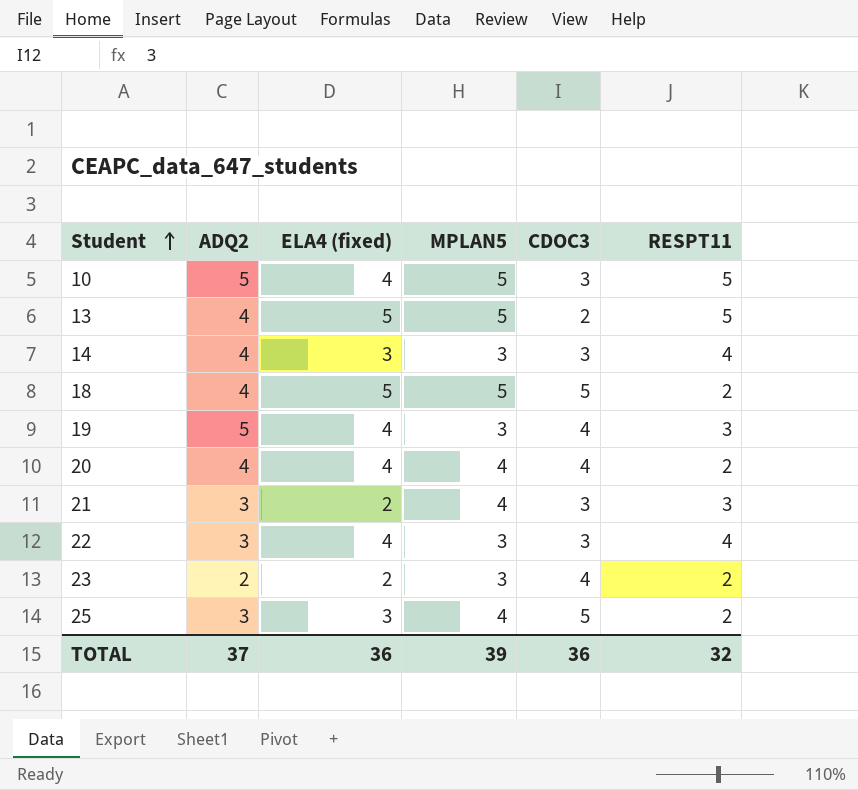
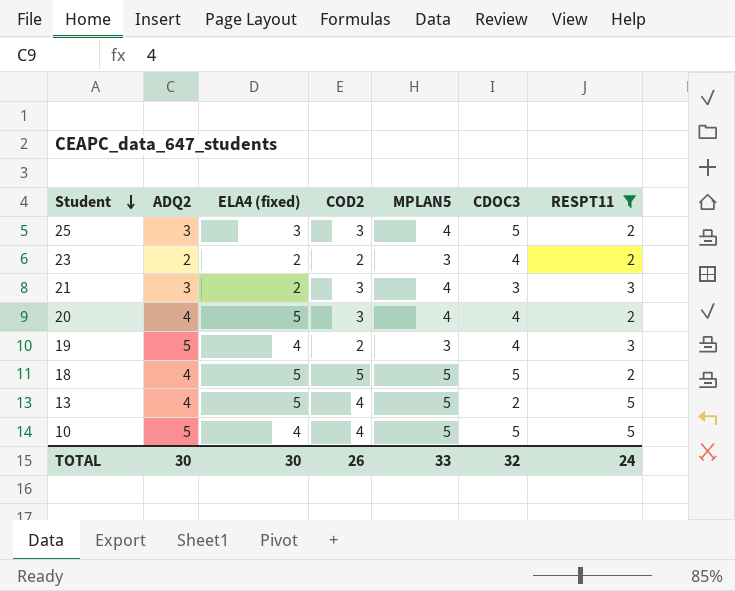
filter: none -> RESPT11 != 4
row order: Student ascending -> Student descending
column COD2 | position: none -> 4
20 | ELA4 (fixed): 4 -> 5
10 | CDOC3: 3 -> 5
TOTAL | ADQ2: 37 -> 30
TOTAL | ELA4 (fixed): 36 -> 30
TOTAL | MPLAN5: 39 -> 33
TOTAL | CDOC3: 36 -> 32
TOTAL | RESPT11: 32 -> 24

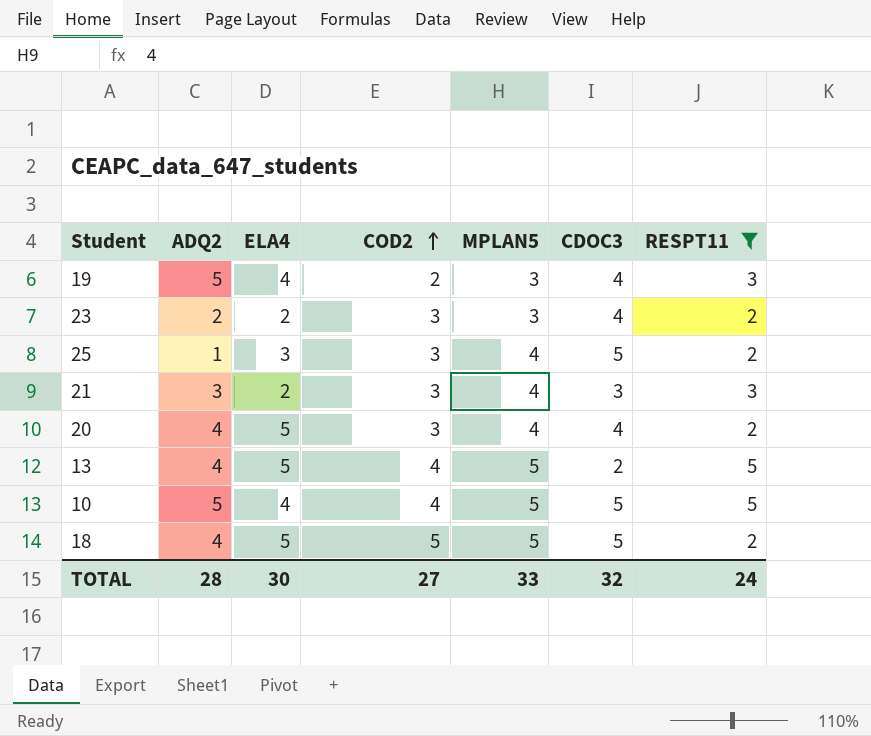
row order: Student descending -> COD2 ascending
column name: ELA4 (fixed) -> ELA4
23 | COD2: 2 -> 3
25 | ADQ2: 3 -> 1
TOTAL | ADQ2: 30 -> 28
TOTAL | COD2: 26 -> 27

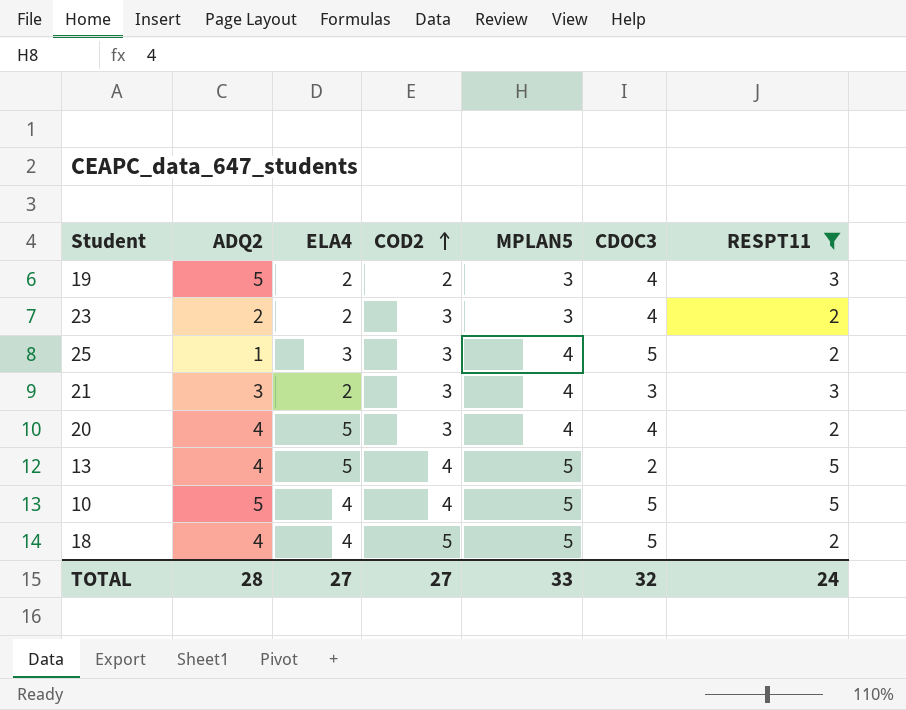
19 | ELA4: 4 -> 2
18 | ELA4: 5 -> 4
TOTAL | ELA4: 30 -> 27

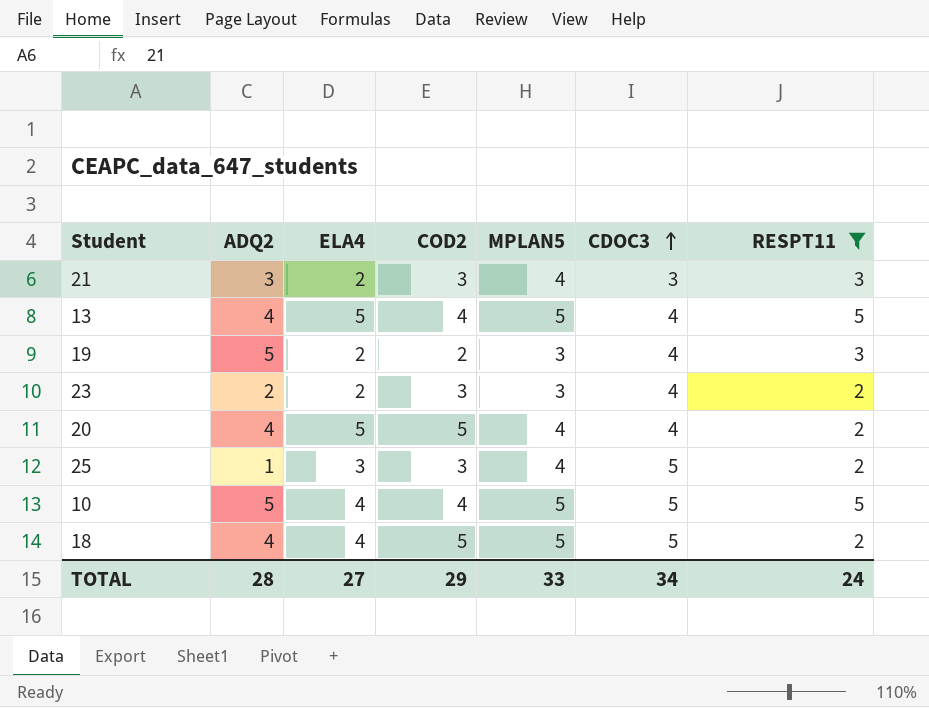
row order: COD2 ascending -> CDOC3 ascending
13 | CDOC3: 2 -> 4
20 | COD2: 3 -> 5
TOTAL | COD2: 27 -> 29
TOTAL | CDOC3: 32 -> 34

